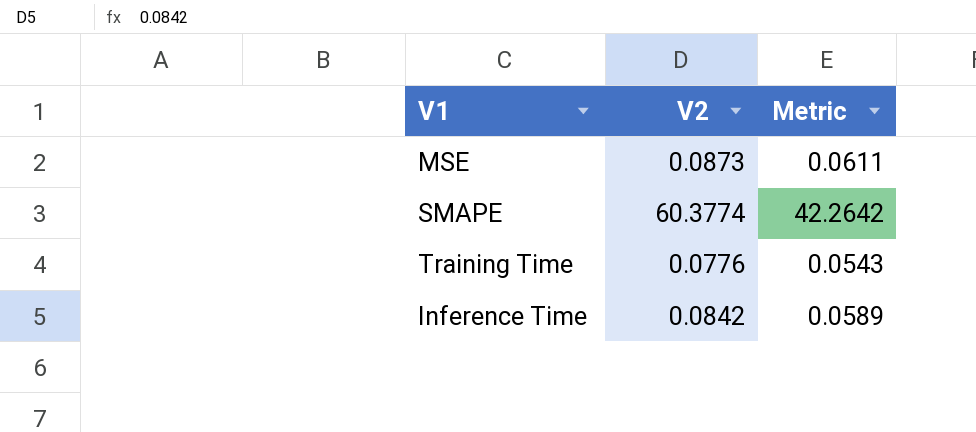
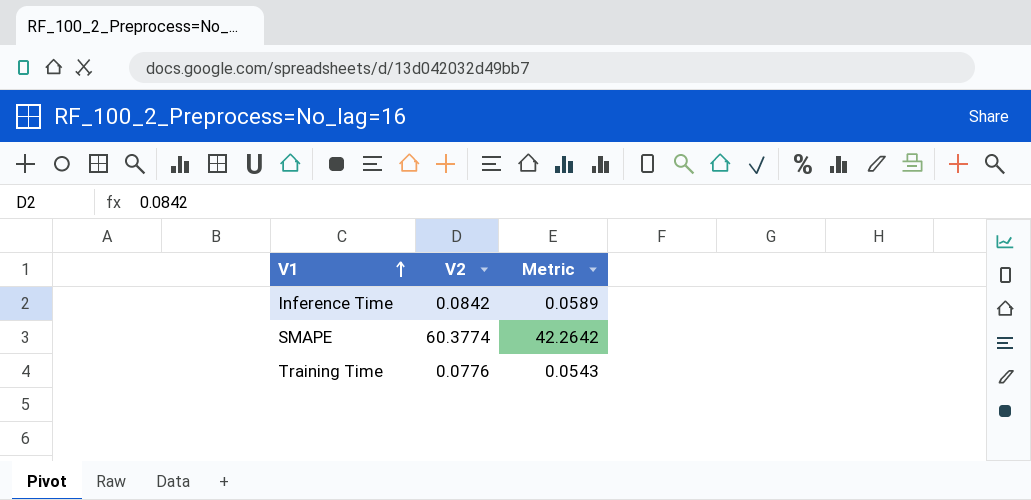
row order: none -> V1 ascending
row MSE: 0.0873 | 0.0611 -> none

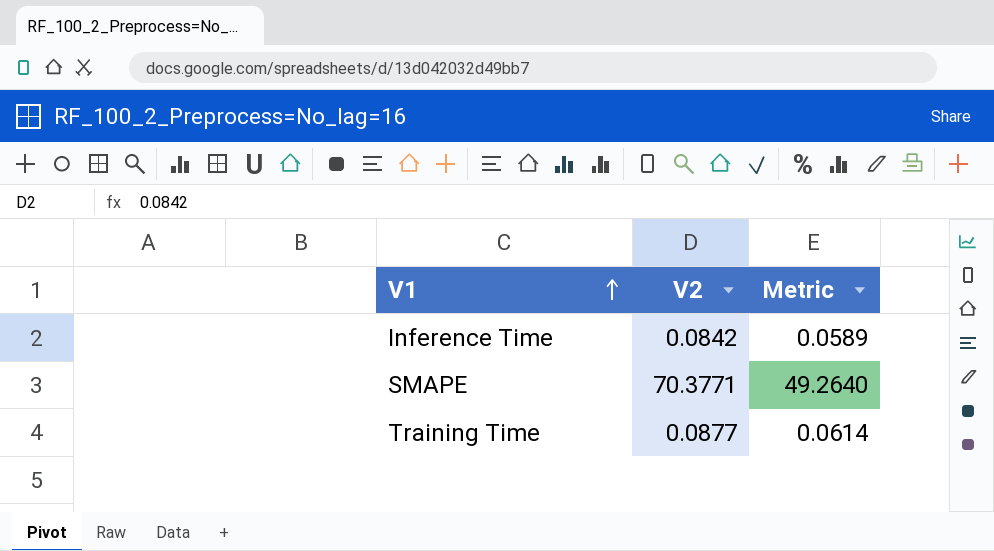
SMAPE | V2: 60.3774 -> 70.3771
SMAPE | Metric: 42.2642 -> 49.2640
Training Time | V2: 0.0776 -> 0.0877
Training Time | Metric: 0.0543 -> 0.0614

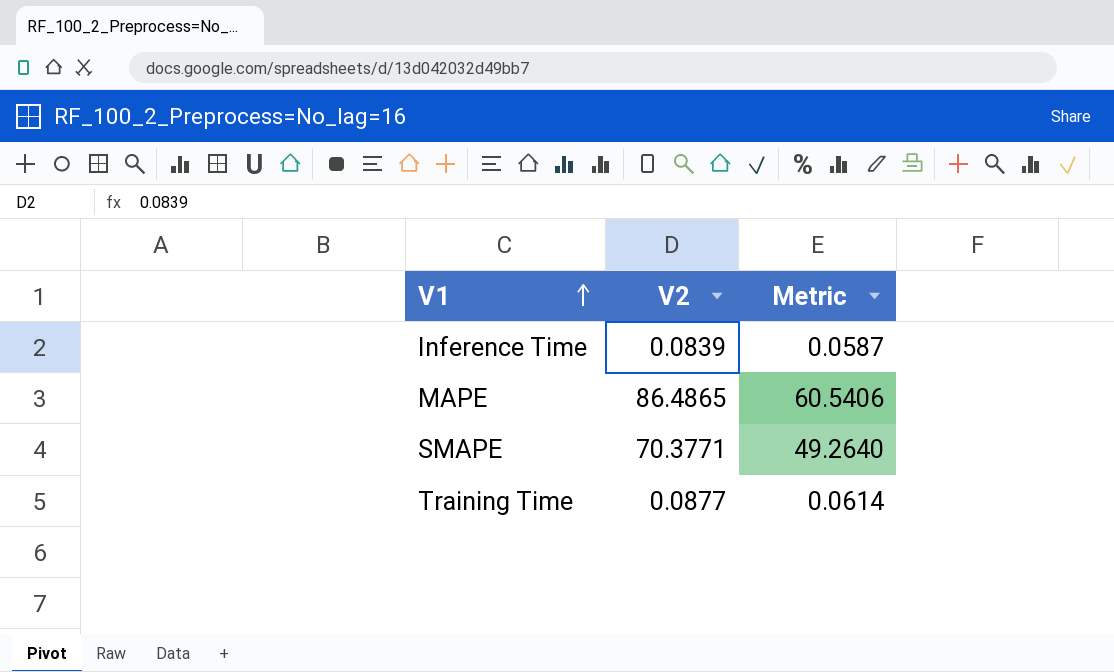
Inference Time | V2: 0.0842 -> 0.0839
Inference Time | Metric: 0.0589 -> 0.0587
row MAPE: none -> 86.4865 | 60.5406

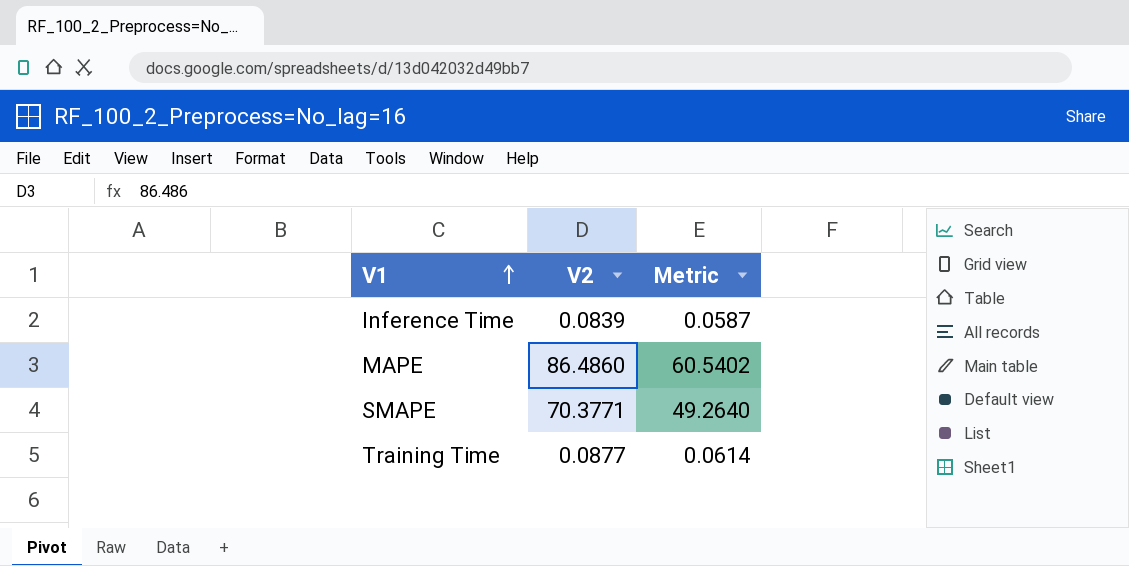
MAPE | V2: 86.4865 -> 86.4860
MAPE | Metric: 60.5406 -> 60.5402

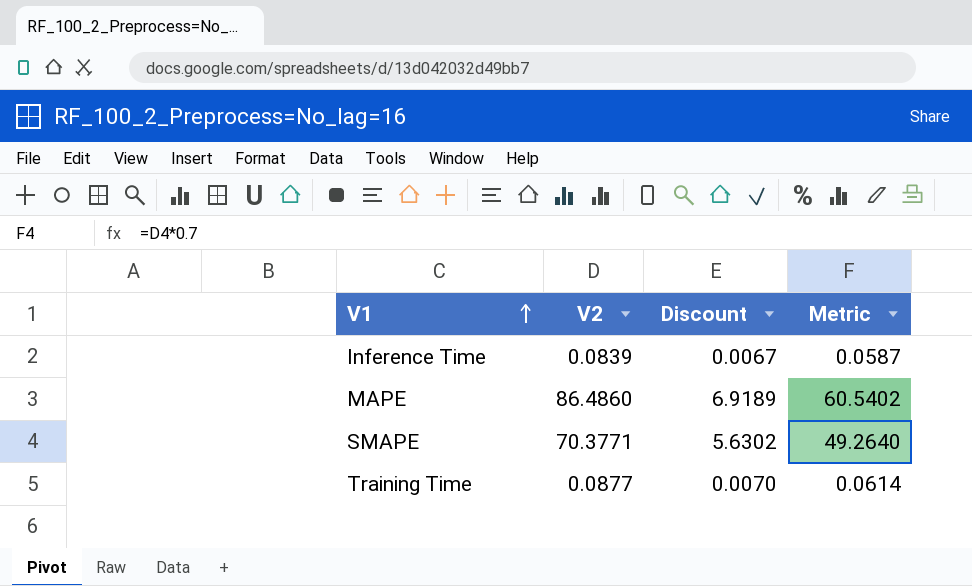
column Discount | formula: none -> [V2] * 0.08

